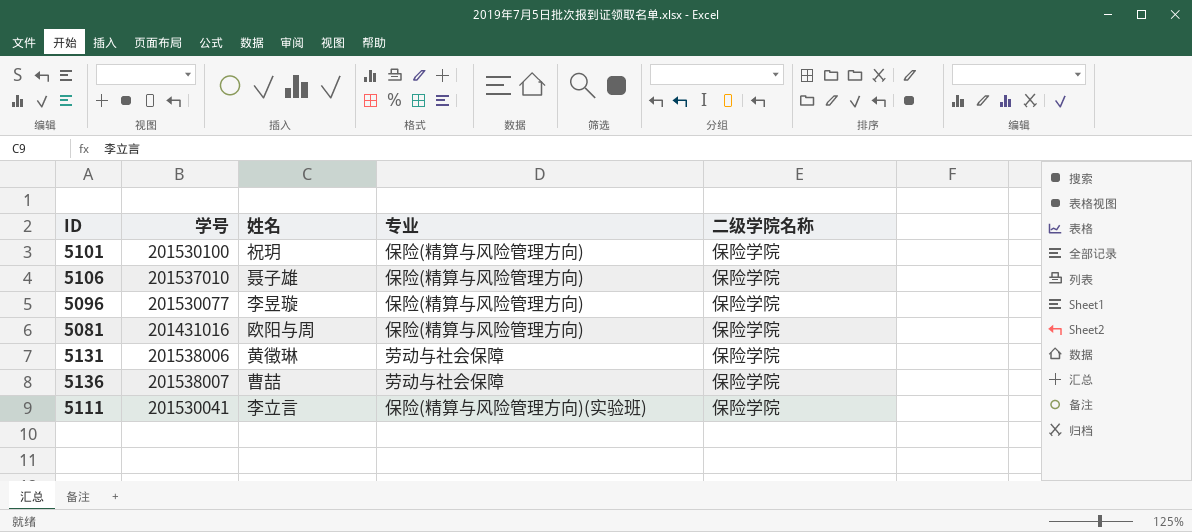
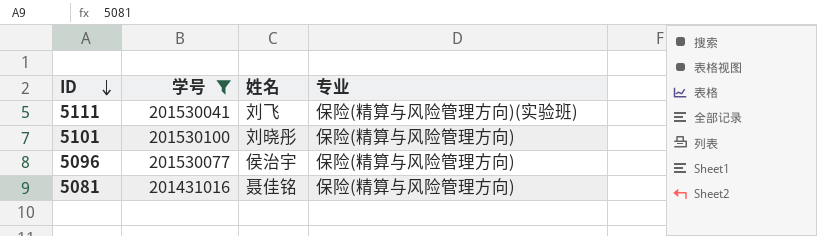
filter: none -> 学号 <= 201530100
row order: none -> ID descending
column 二级学院名称 | position: 5 -> none
5111 | 姓名: 李立言 -> 刘飞
5101 | 姓名: 祝玥 -> 刘晓彤
5096 | 姓名: 李昱璇 -> 侯治宇
5081 | 姓名: 欧阳与周 -> 聂佳铭

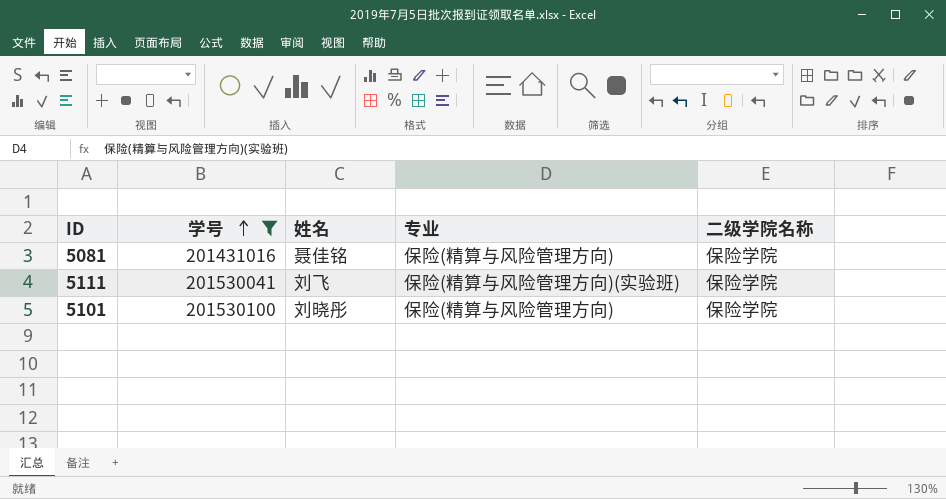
row order: ID descending -> 学号 ascending
column 二级学院名称 | position: none -> 5
row 5096: 201530077 | 侯治宇 | 保险(精算与风险管理方向) -> none

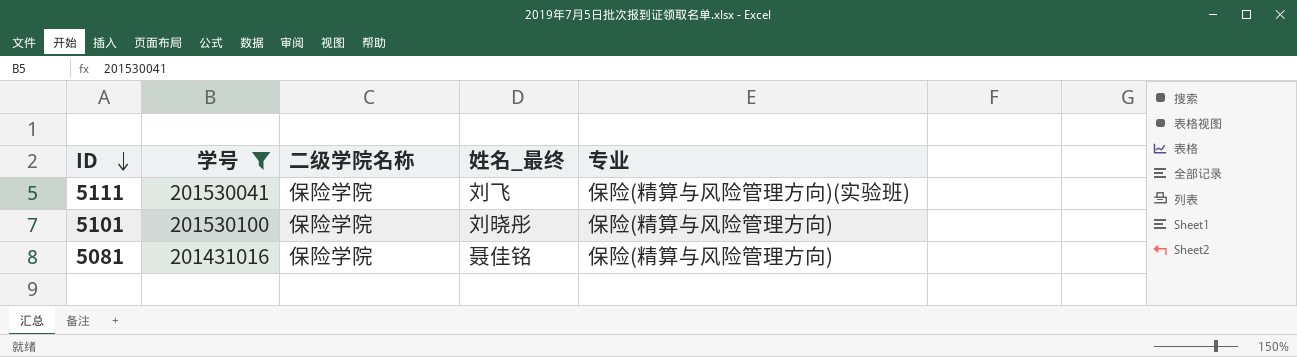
row order: 学号 ascending -> ID descending
column 二级学院名称 | position: 5 -> 3
column name: 姓名 -> 姓名_最终

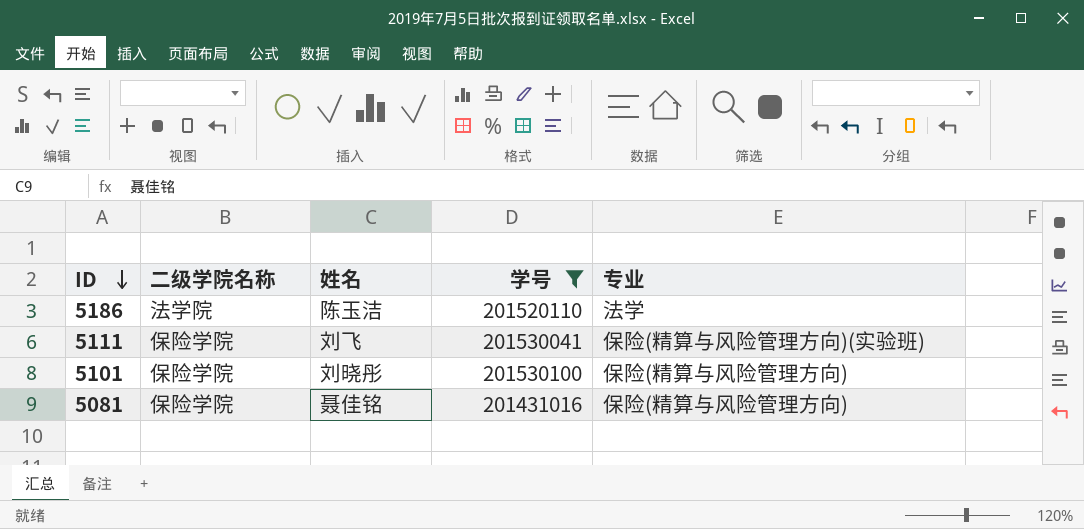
column name: 姓名_最终 -> 姓名
column 学号 | position: 2 -> 4
row 5186: none -> 法学院 | 陈玉洁 | 201520110 | 法学

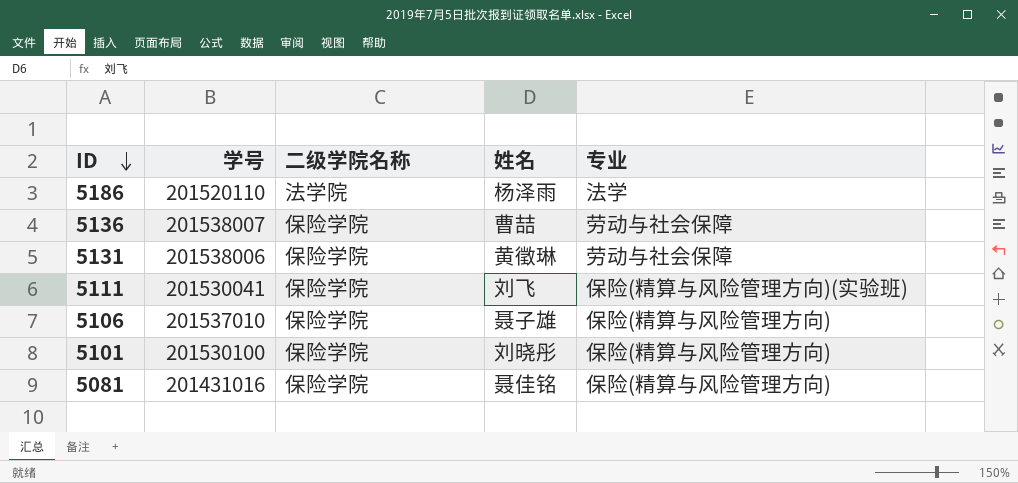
filter: 学号 <= 201530100 -> none
column 学号 | position: 4 -> 2
5186 | 姓名: 陈玉洁 -> 杨泽雨

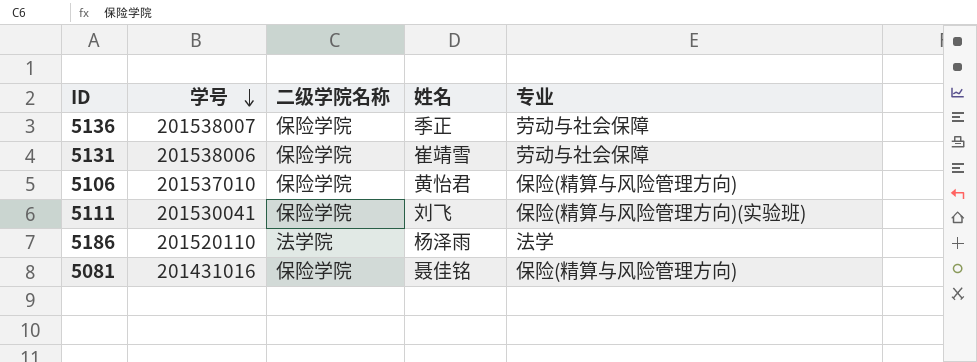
row order: ID descending -> 学号 descending
row 5101: 201530100 | 保险学院 | 刘晓彤 | 保险(精算与风险管理方向) -> none
5136 | 姓名: 曹喆 -> 季正
5131 | 姓名: 黄徵琳 -> 崔靖雪
5106 | 姓名: 聂子雄 -> 黄怡君

